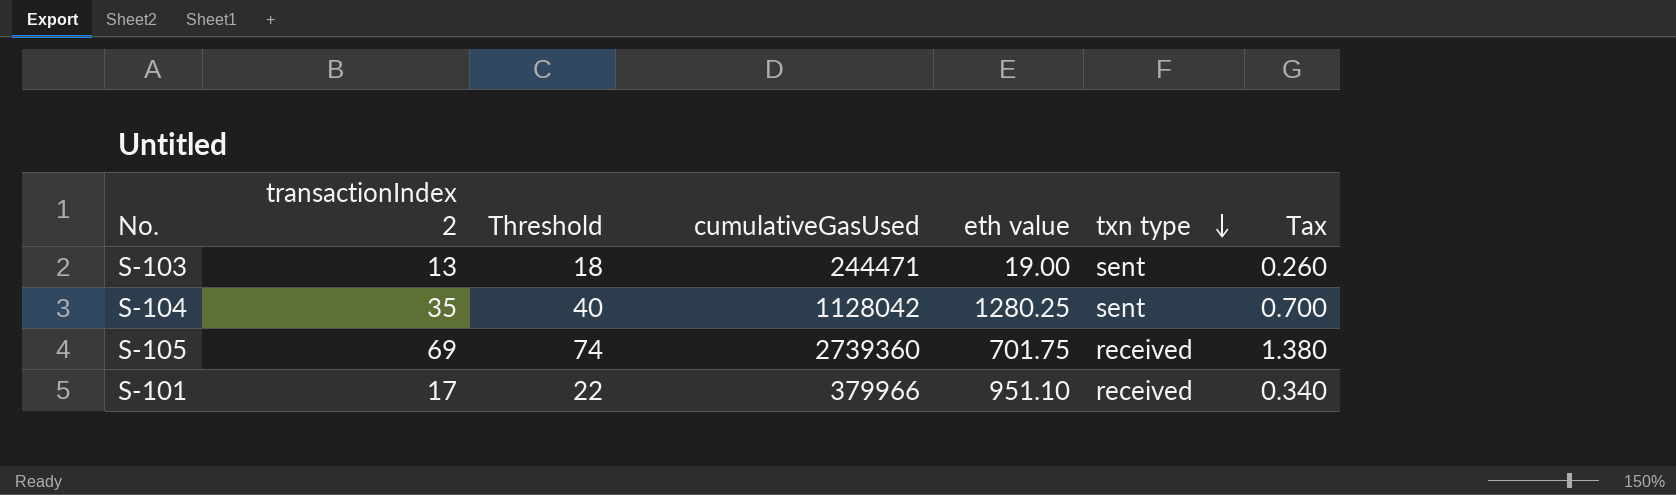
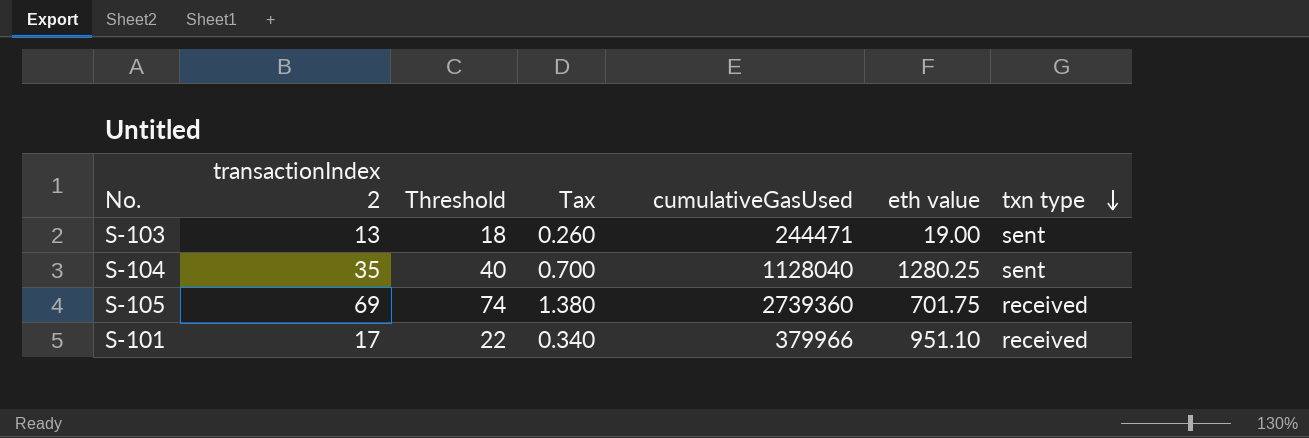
column Tax | position: 7 -> 4
S-104 | cumulativeGasUsed: 1128042 -> 1128040

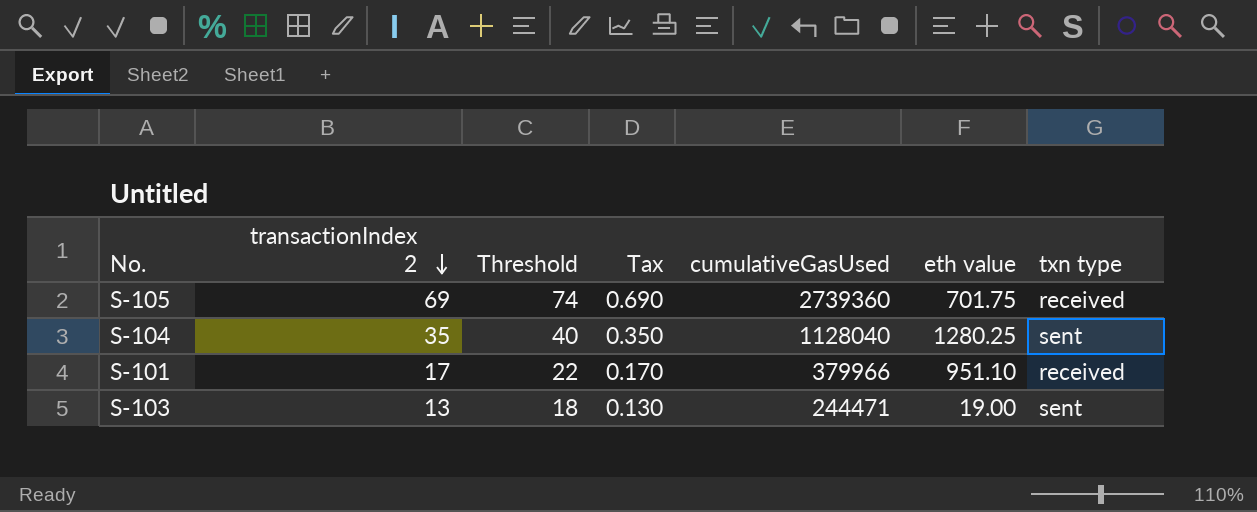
row order: txn type descending -> transactionIndex 2 descending
column Tax | formula: [transactionIndex 2] * 0.02 -> [transactionIndex 2] * 0.01

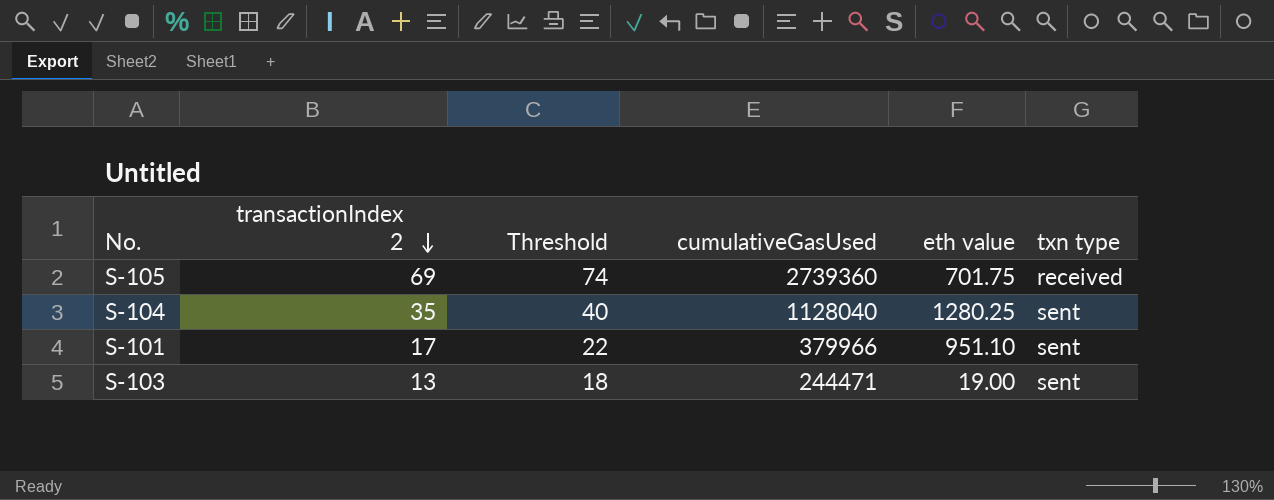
column Tax | formula: [transactionIndex 2] * 0.01 -> none
S-101 | txn type: received -> sent

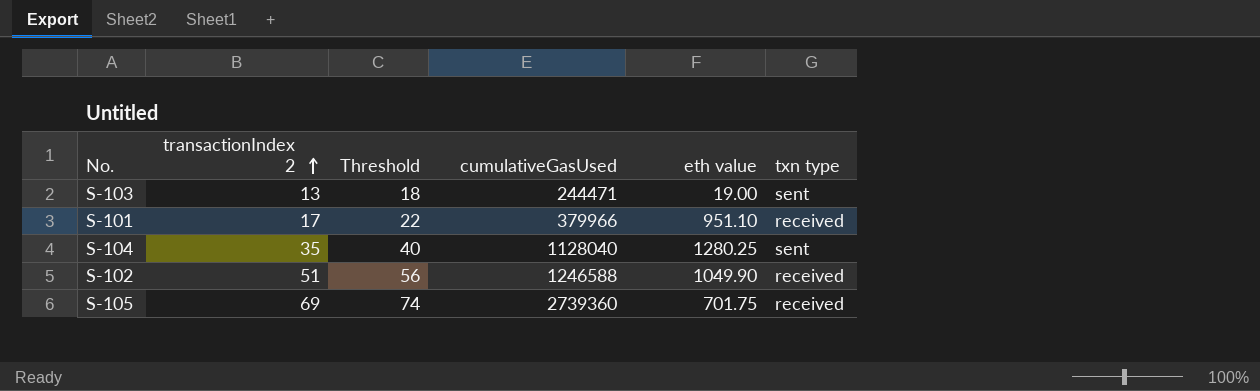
row order: transactionIndex 2 descending -> transactionIndex 2 ascending
S-101 | txn type: sent -> received
row S-102: none -> 51 | 56 | 1246588 | 1049.90 | received

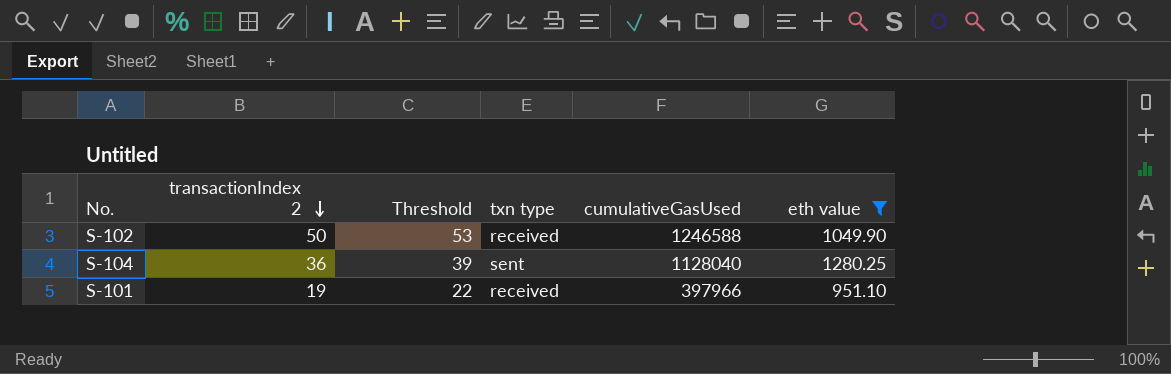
filter: none -> eth value >= 951.10
row order: transactionIndex 2 ascending -> transactionIndex 2 descending
column Threshold | formula: [transactionIndex 2] + 5 -> [transactionIndex 2] + 3
column txn type | position: 6 -> 4
S-102 | transactionIndex 2: 51 -> 50
S-104 | transactionIndex 2: 35 -> 36
S-101 | transactionIndex 2: 17 -> 19
S-101 | cumulativeGasUsed: 379966 -> 397966

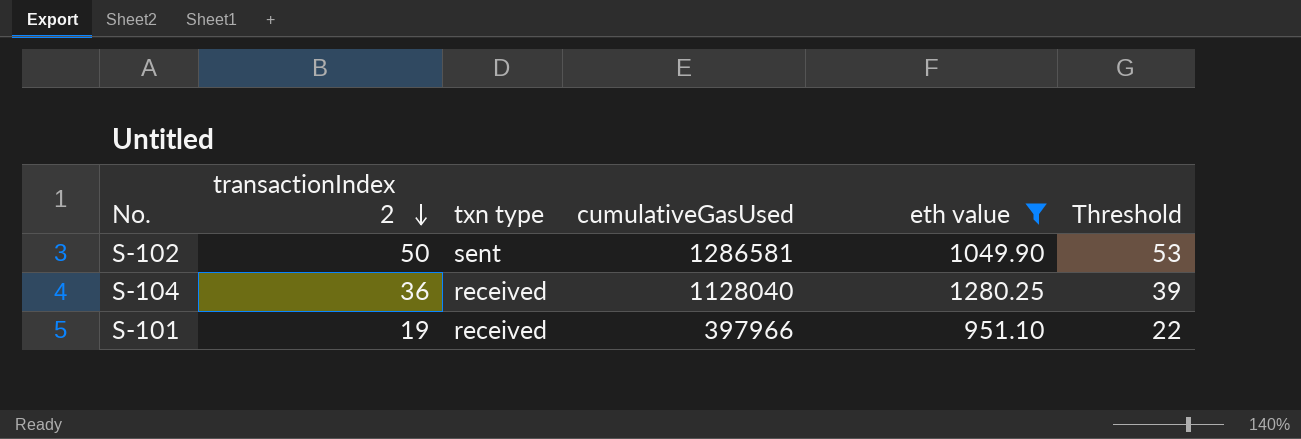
column Threshold | position: 3 -> 6
S-102 | txn type: received -> sent
S-102 | cumulativeGasUsed: 1246588 -> 1286581
S-104 | txn type: sent -> received

